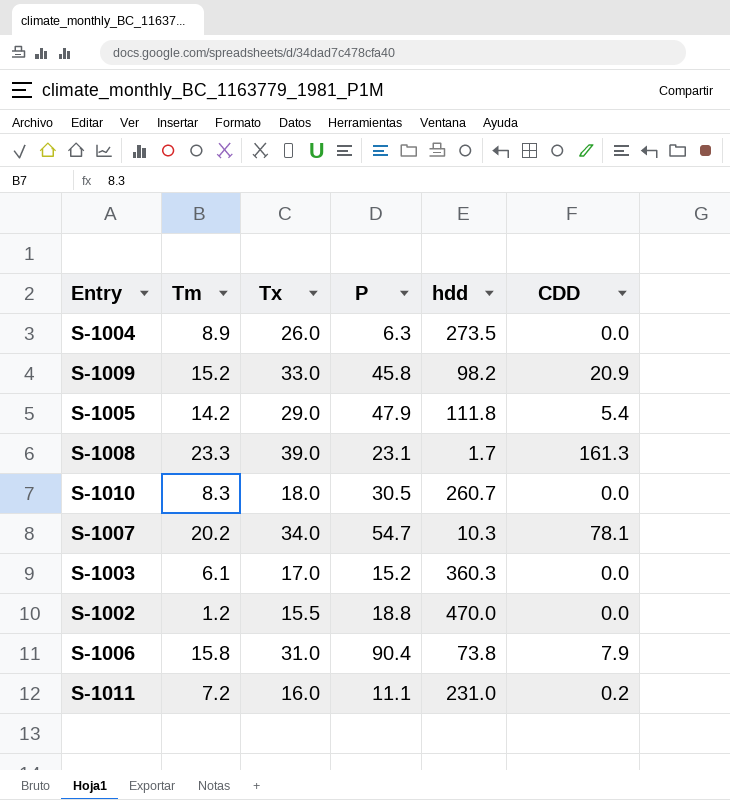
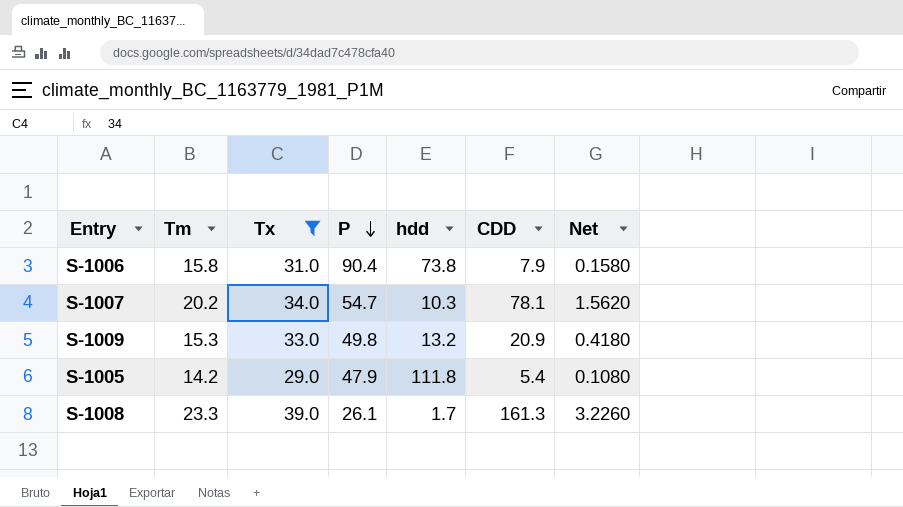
filter: none -> Tx >= 29.0
row order: none -> P descending
column Net | formula: none -> [CDD] * 0.02
S-1009 | Tm: 15.2 -> 15.3
S-1009 | P: 45.8 -> 49.8
S-1009 | hdd: 98.2 -> 13.2
S-1008 | P: 23.1 -> 26.1

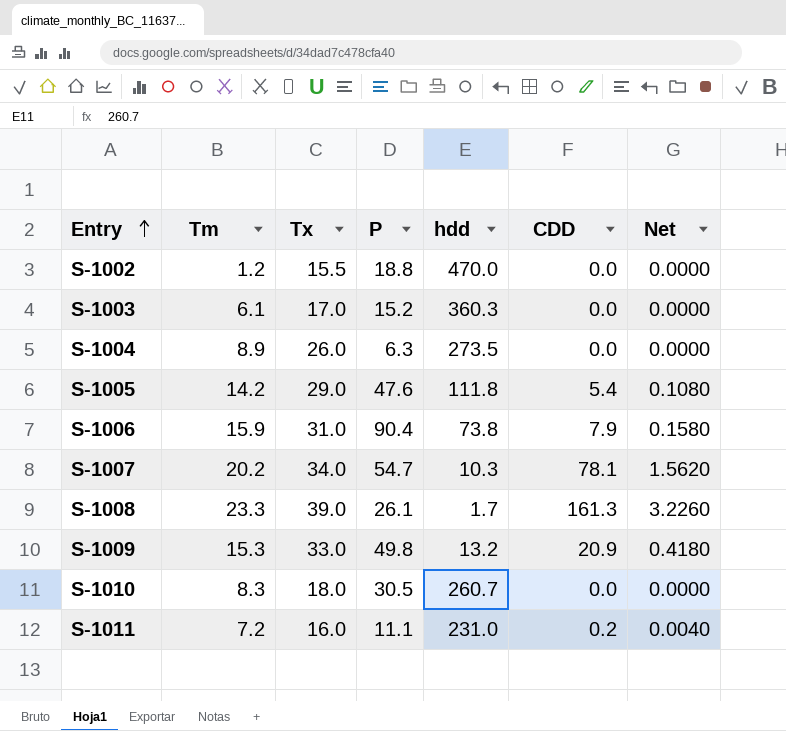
filter: Tx >= 29.0 -> none
row order: P descending -> Entry ascending
S-1005 | P: 47.9 -> 47.6
S-1006 | Tm: 15.8 -> 15.9

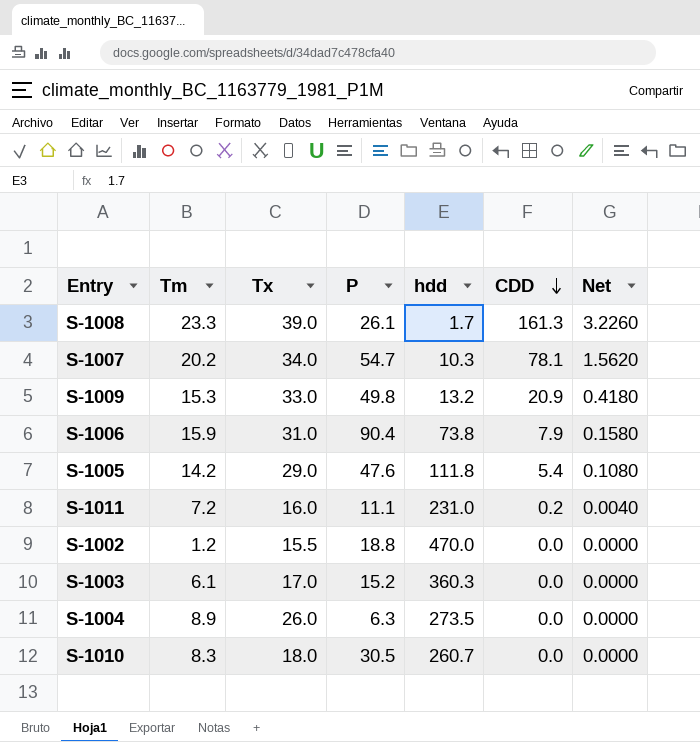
row order: Entry ascending -> CDD descending

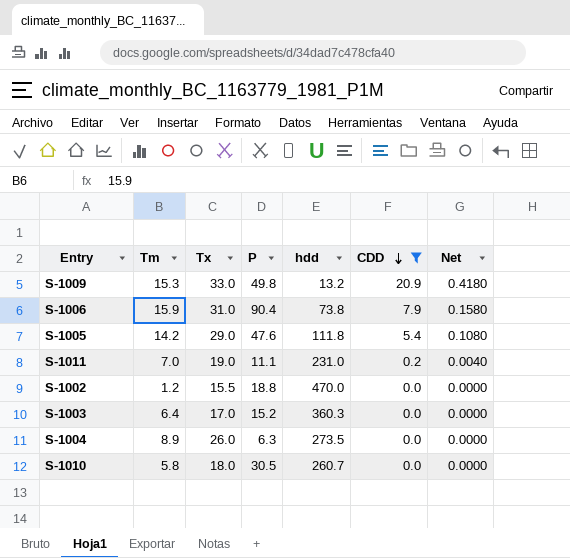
filter: none -> CDD <= 20.9
S-1011 | Tm: 7.2 -> 7.0
S-1011 | Tx: 16.0 -> 19.0
S-1003 | Tm: 6.1 -> 6.4
S-1010 | Tm: 8.3 -> 5.8

